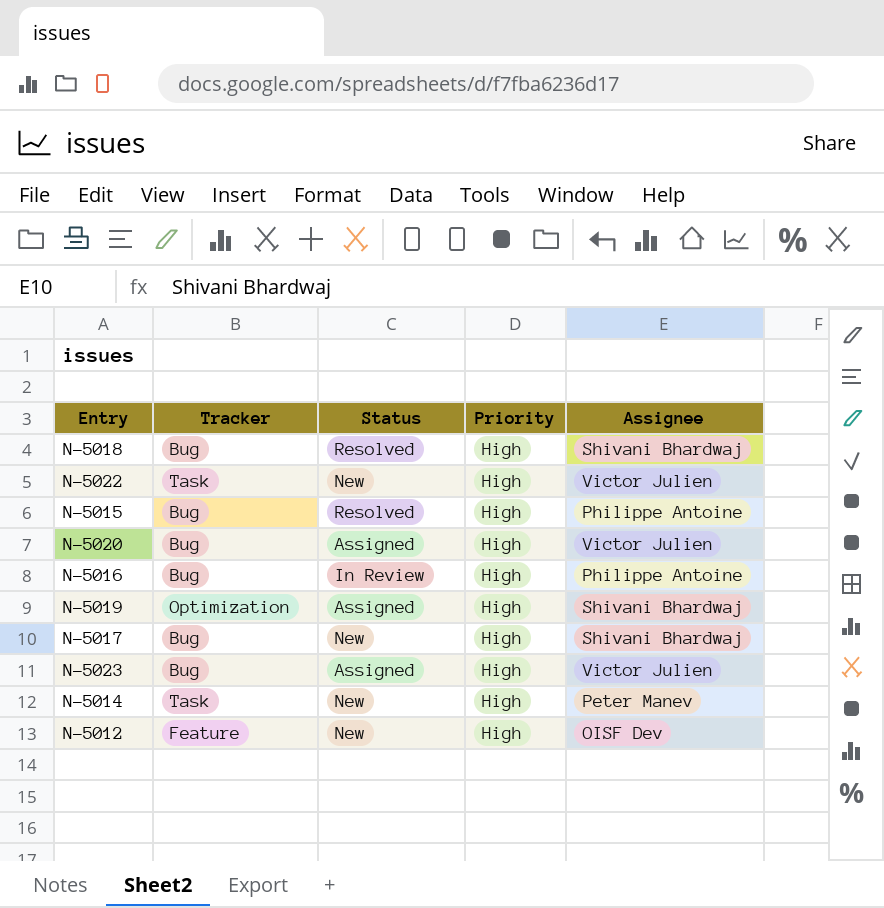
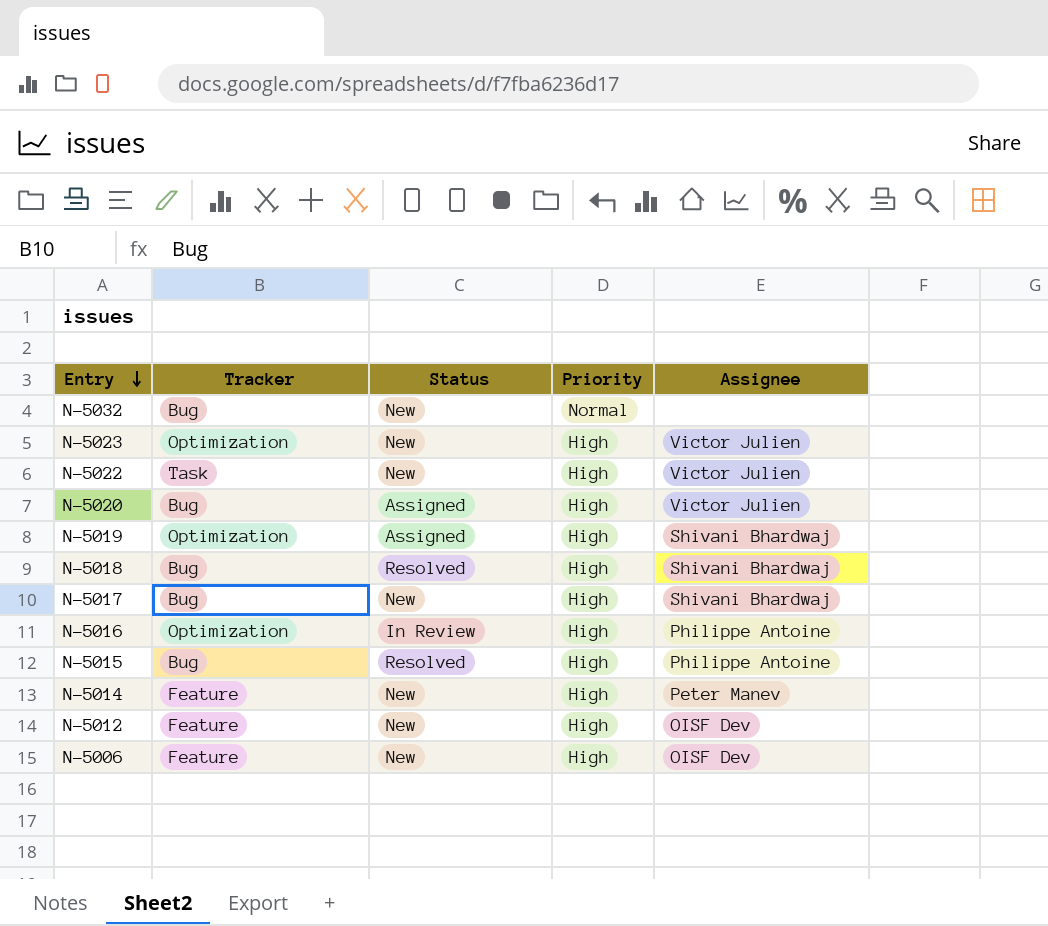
row order: none -> Entry descending
row N-5032: none -> Bug | New | Normal | none
N-5023 | Tracker: Bug -> Optimization
N-5023 | Status: Assigned -> New
N-5016 | Tracker: Bug -> Optimization
N-5014 | Tracker: Task -> Feature
row N-5006: none -> Feature | New | High | OISF Dev

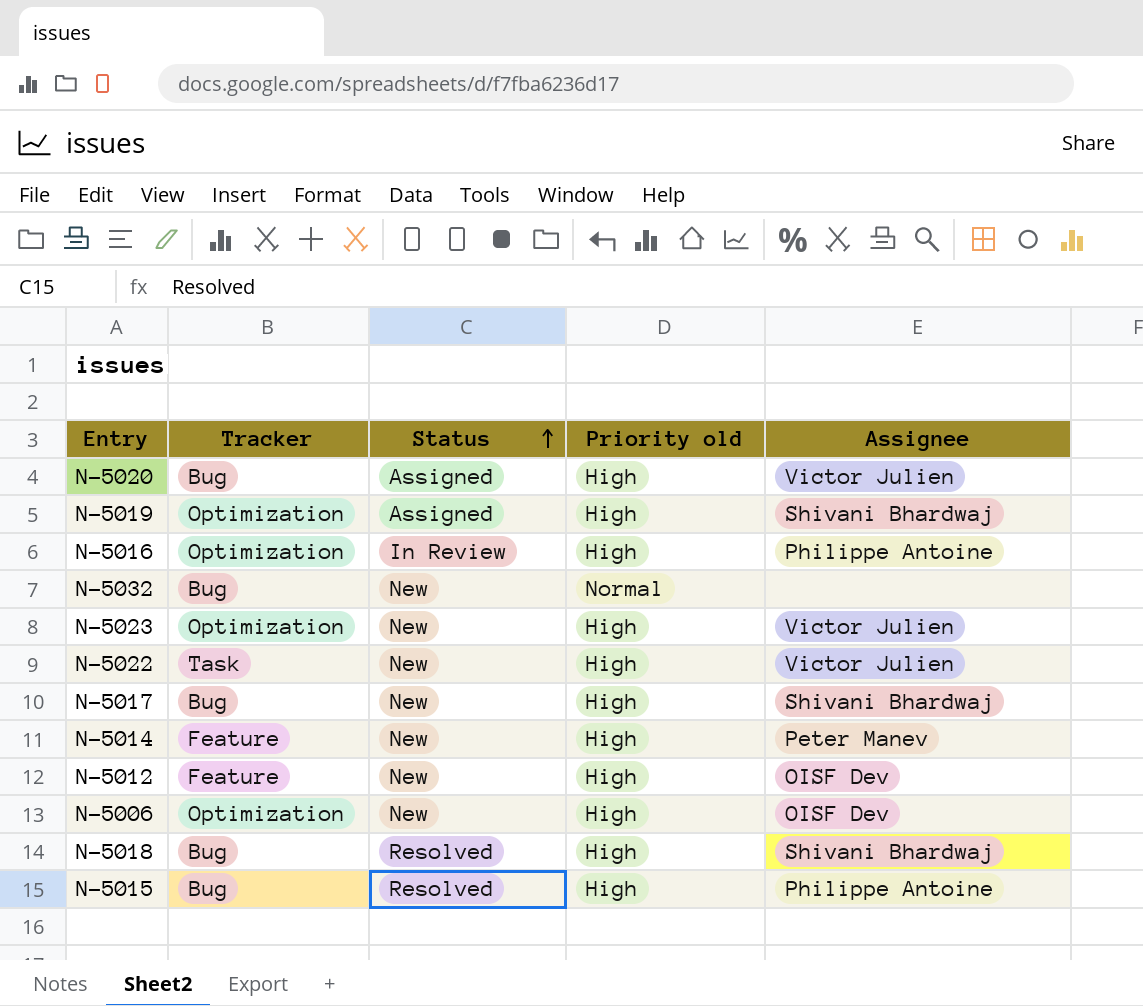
row order: Entry descending -> Status ascending
column name: Priority -> Priority old
N-5006 | Tracker: Feature -> Optimization

